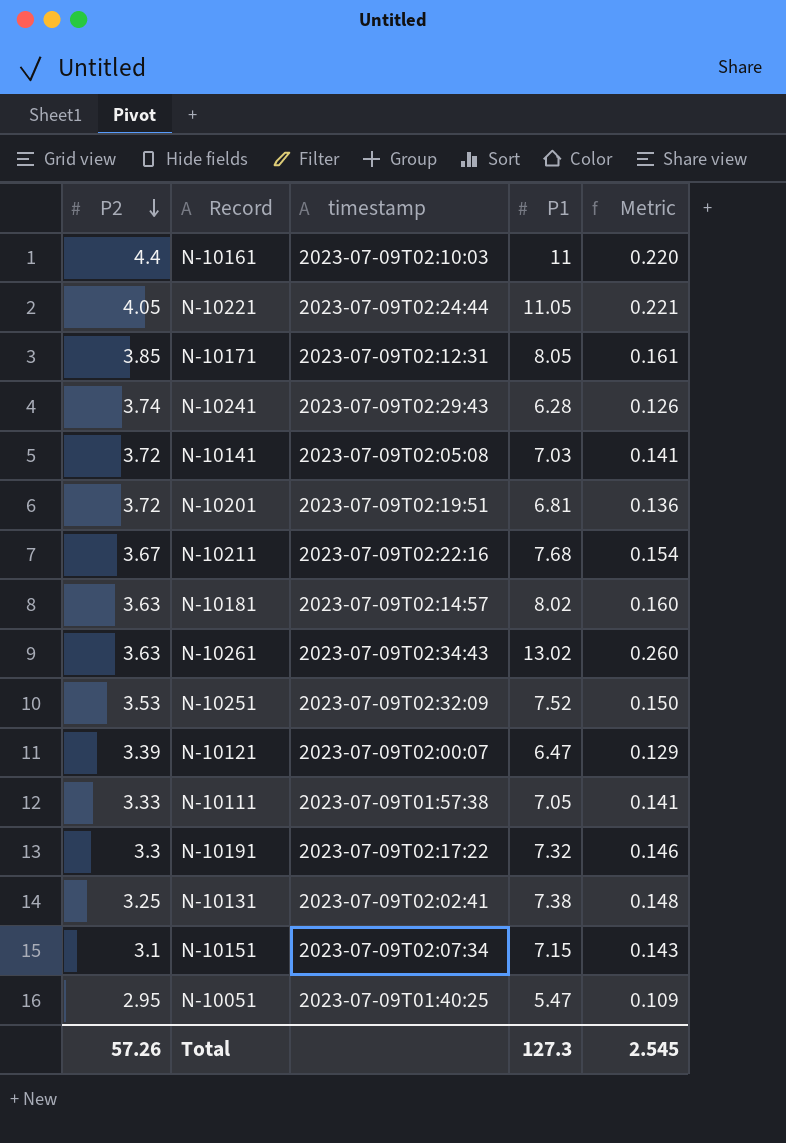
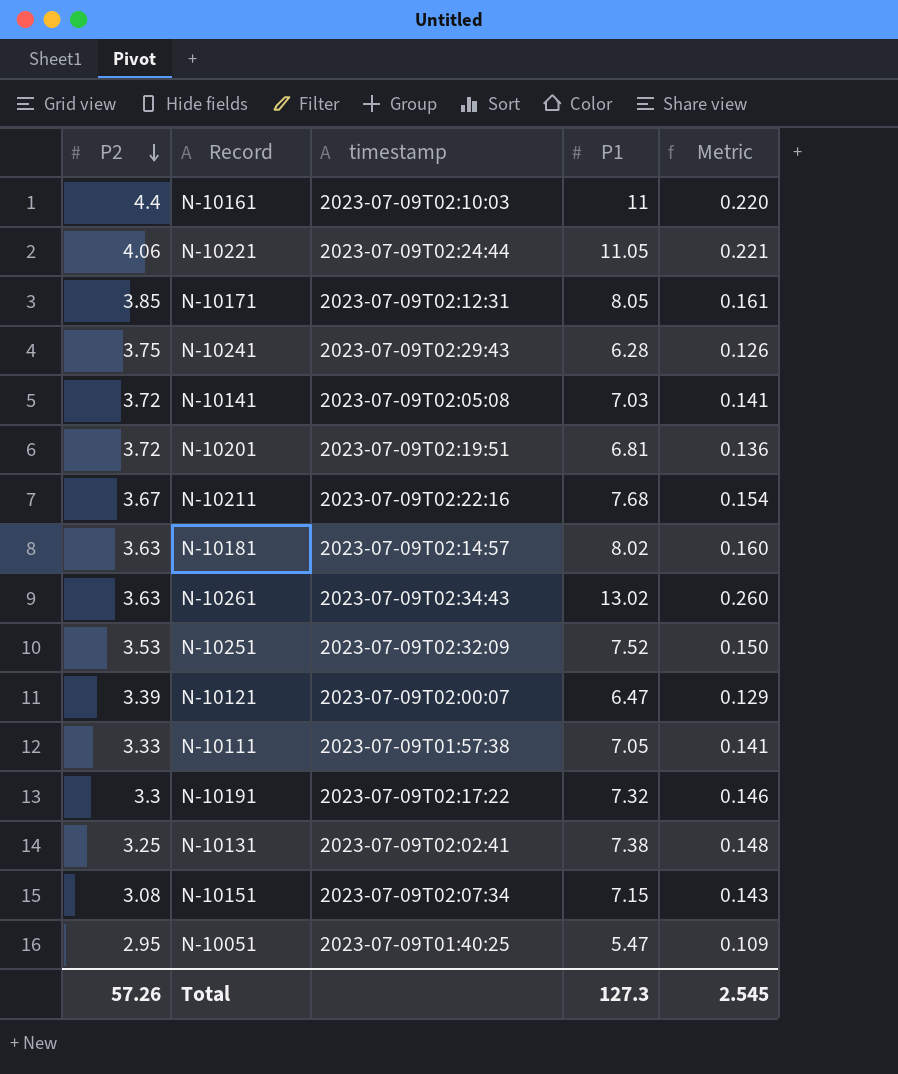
N-10221 | P2: 4.05 -> 4.06
N-10241 | P2: 3.74 -> 3.75
N-10151 | P2: 3.1 -> 3.08

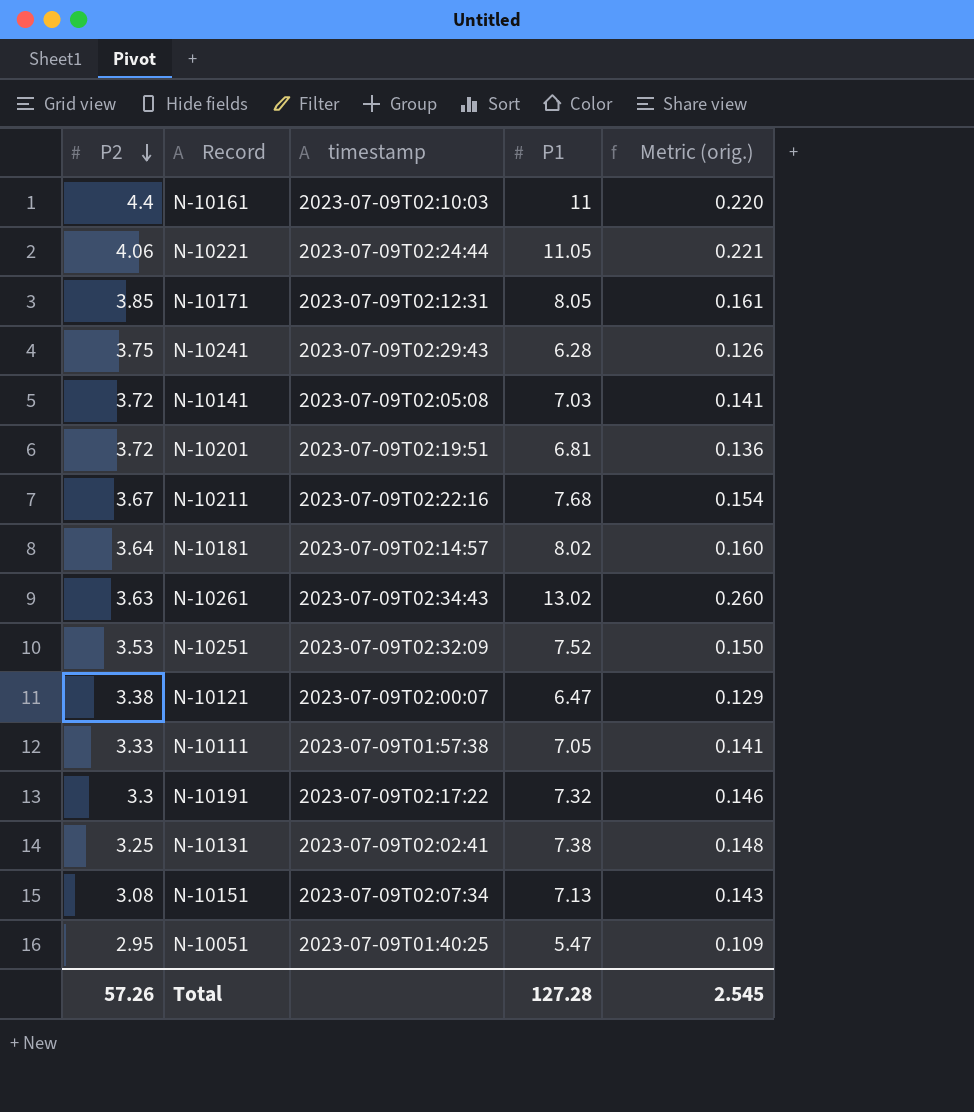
column name: Metric -> Metric (orig.)
N-10181 | P2: 3.63 -> 3.64
N-10121 | P2: 3.39 -> 3.38
N-10151 | P1: 7.15 -> 7.13
Total | P1: 127.3 -> 127.28

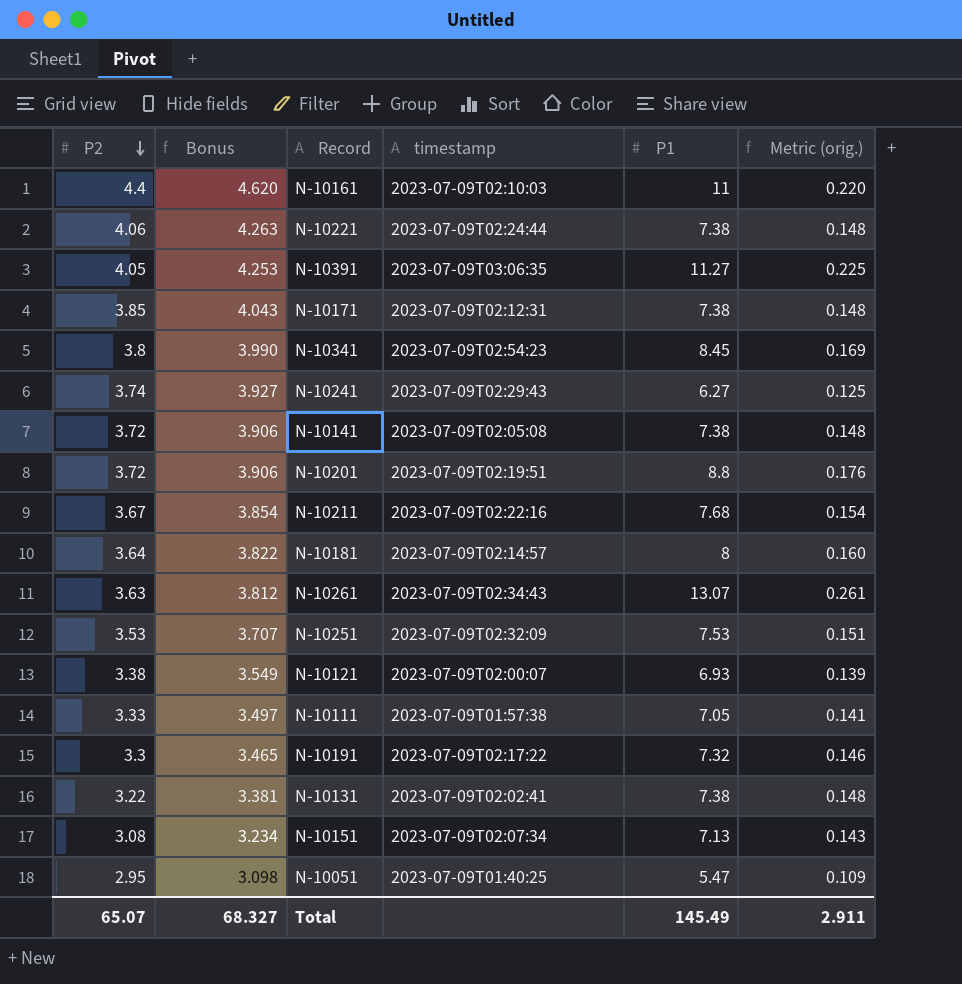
column Bonus | formula: none -> [P2] * 1.05
N-10221 | P1: 11.05 -> 7.38
N-10221 | Metric (orig.): 0.221 -> 0.148
row N-10391: none -> 4.05 | 4.253 | 2023-07-09T03:06:35 | 11.27 | 0.225
N-10171 | P1: 8.05 -> 7.38
N-10171 | Metric (orig.): 0.161 -> 0.148
row N-10341: none -> 3.8 | 3.990 | 2023-07-09T02:54:23 | 8.45 | 0.169
N-10241 | P2: 3.75 -> 3.74
N-10241 | P1: 6.28 -> 6.27
N-10241 | Metric (orig.): 0.126 -> 0.125
N-10141 | P1: 7.03 -> 7.38
N-10141 | Metric (orig.): 0.141 -> 0.148
N-10201 | P1: 6.81 -> 8.8
N-10201 | Metric (orig.): 0.136 -> 0.176
N-10181 | P1: 8.02 -> 8
N-10261 | P1: 13.02 -> 13.07
N-10261 | Metric (orig.): 0.260 -> 0.261
N-10251 | P1: 7.52 -> 7.53
N-10251 | Metric (orig.): 0.150 -> 0.151
N-10121 | P1: 6.47 -> 6.93
N-10121 | Metric (orig.): 0.129 -> 0.139
N-10131 | P2: 3.25 -> 3.22
Total | P2: 57.26 -> 65.07
Total | P1: 127.28 -> 145.49
Total | Metric (orig.): 2.545 -> 2.911

